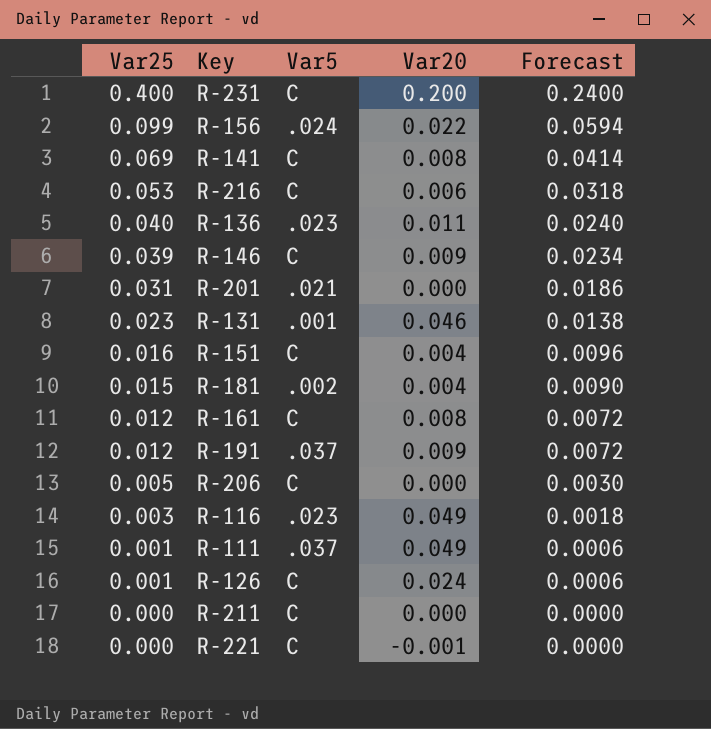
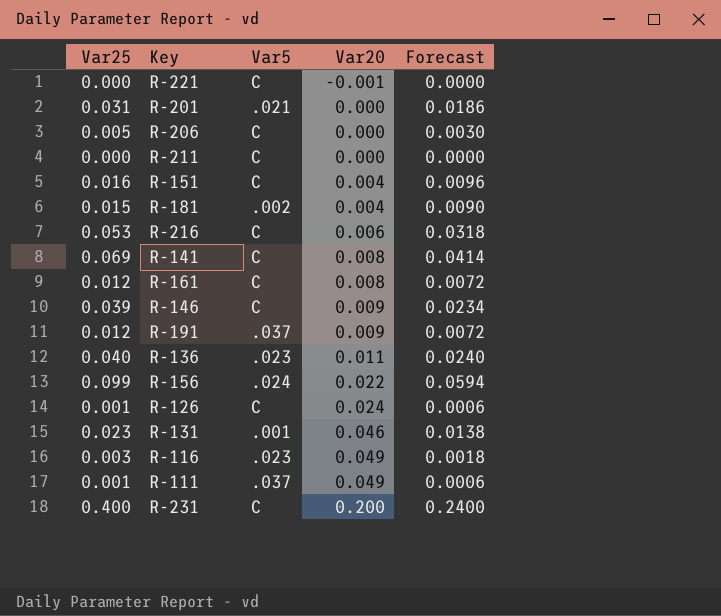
row order: Var25 descending -> Var20 ascending

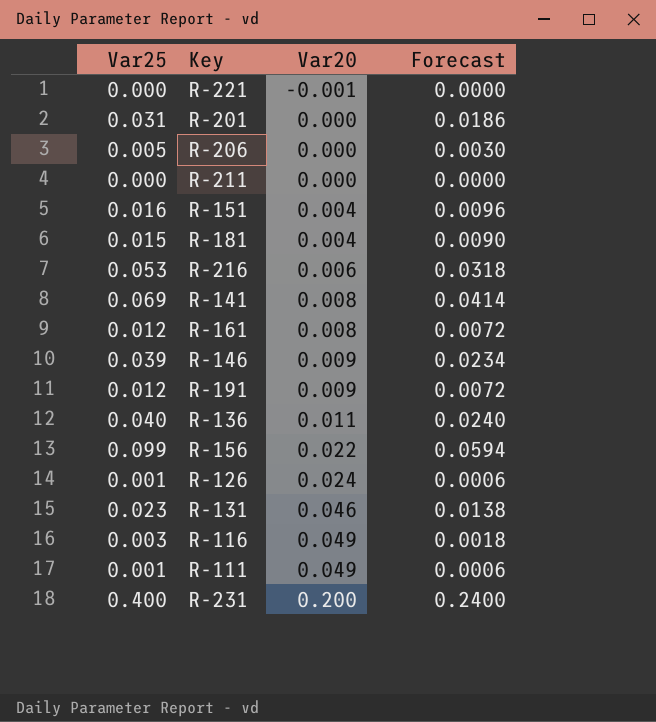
column Var5 | position: 3 -> none

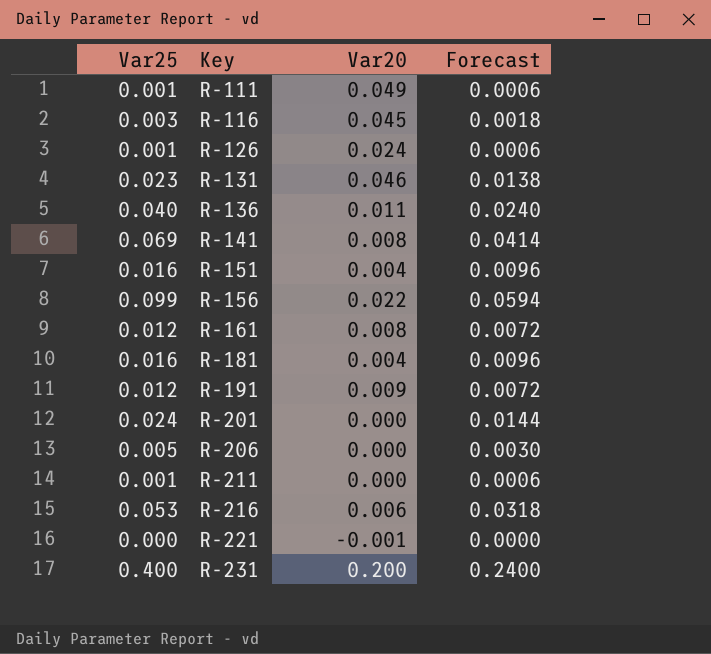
row order: Var20 ascending -> Key ascending
row R-146: 0.039 | 0.009 | 0.0234 -> none
R-116 | Var20: 0.049 -> 0.045
R-181 | Var25: 0.015 -> 0.016
R-181 | Forecast: 0.0090 -> 0.0096
R-201 | Var25: 0.031 -> 0.024
R-201 | Forecast: 0.0186 -> 0.0144
R-211 | Var25: 0.000 -> 0.001
R-211 | Forecast: 0.0000 -> 0.0006

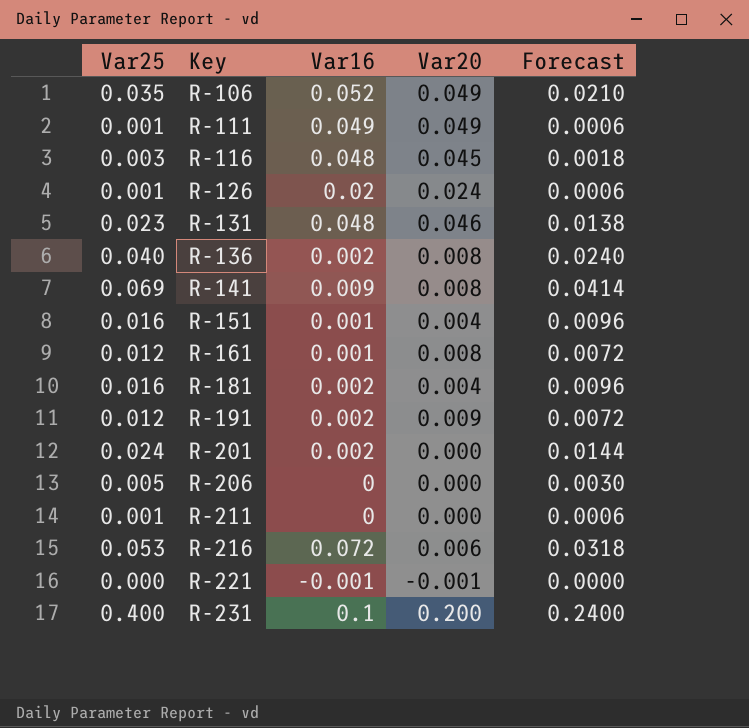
column Var16 | position: none -> 3
row R-156: 0.099 | 0.022 | 0.0594 -> none
row R-106: none -> 0.035 | 0.052 | 0.049 | 0.0210
R-136 | Var20: 0.011 -> 0.008

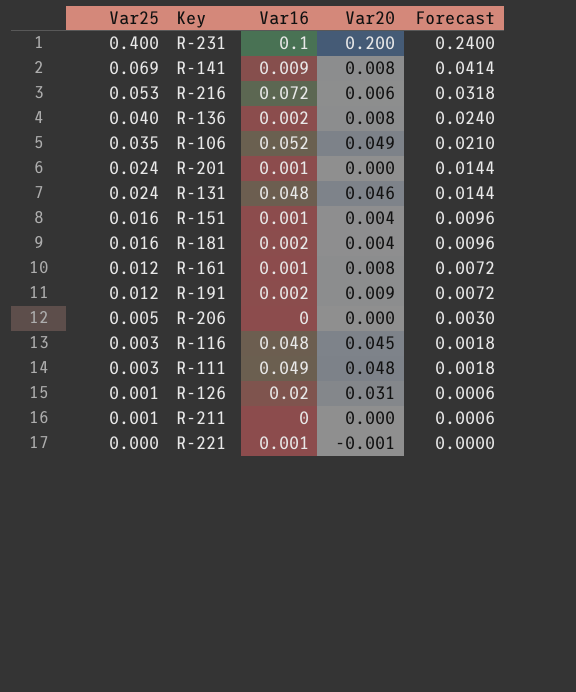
row order: Key ascending -> Var25 descending
R-201 | Var16: 0.002 -> 0.001
R-131 | Var25: 0.023 -> 0.024
R-131 | Forecast: 0.0138 -> 0.0144
R-111 | Var25: 0.001 -> 0.003
R-111 | Var20: 0.049 -> 0.048
R-111 | Forecast: 0.0006 -> 0.0018
R-126 | Var20: 0.024 -> 0.031
R-221 | Var16: -0.001 -> 0.001

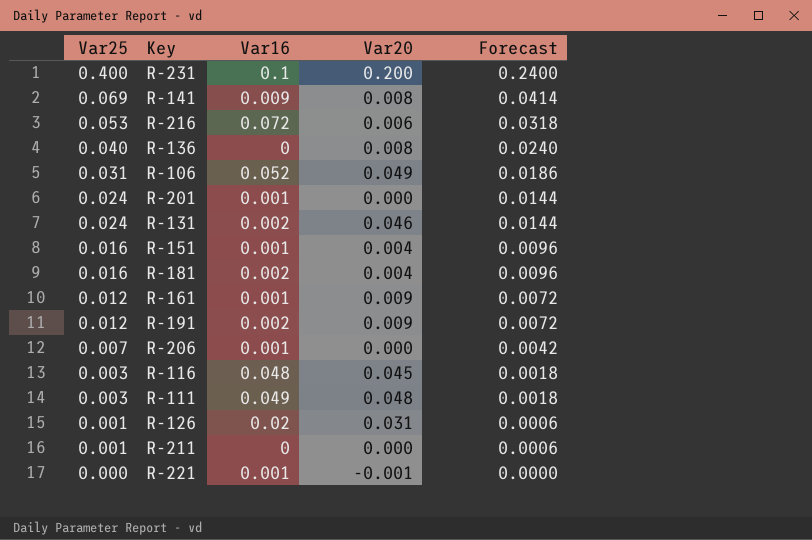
R-136 | Var16: 0.002 -> 0
R-106 | Var25: 0.035 -> 0.031
R-106 | Forecast: 0.0210 -> 0.0186
R-131 | Var16: 0.048 -> 0.002
R-161 | Var20: 0.008 -> 0.009
R-206 | Var25: 0.005 -> 0.007
R-206 | Var16: 0 -> 0.001
R-206 | Forecast: 0.0030 -> 0.0042

